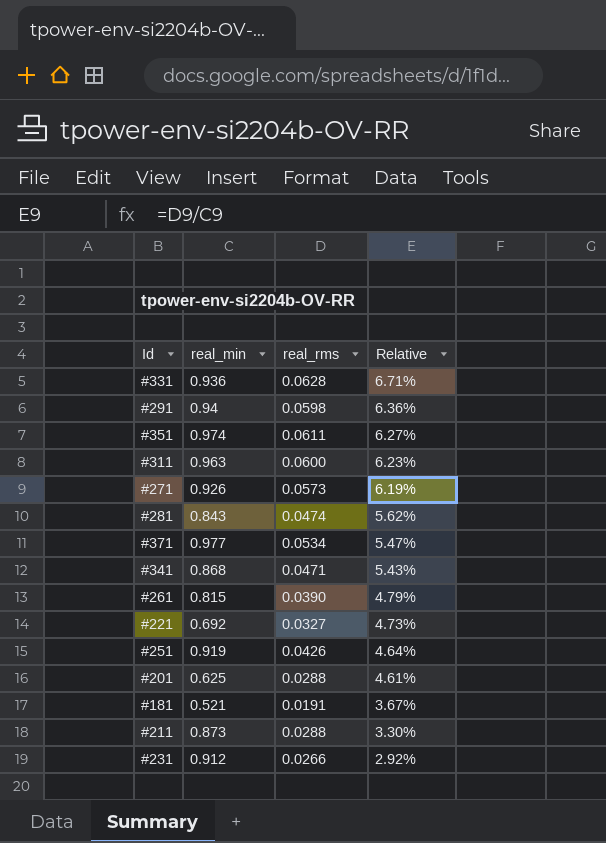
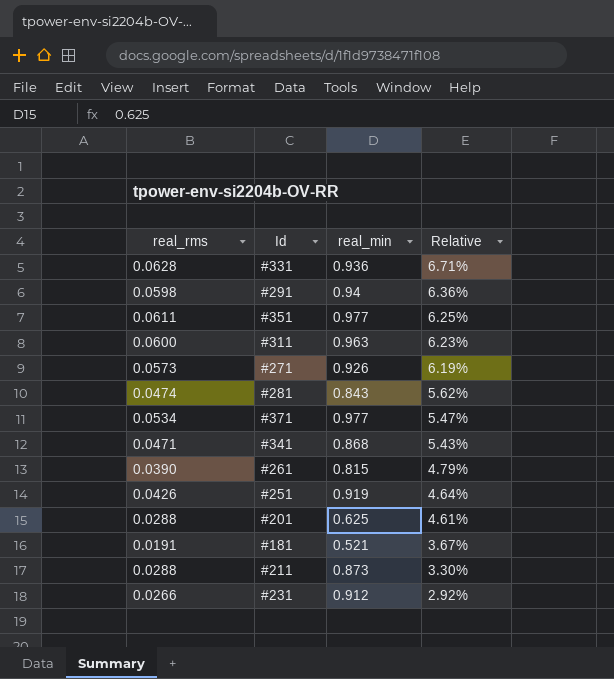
column real_rms | position: 3 -> 1
row #221: 0.692 | 0.0327 | 4.73% -> none
#351 | real_min: 0.974 -> 0.977
#351 | Relative: 6.27% -> 6.25%

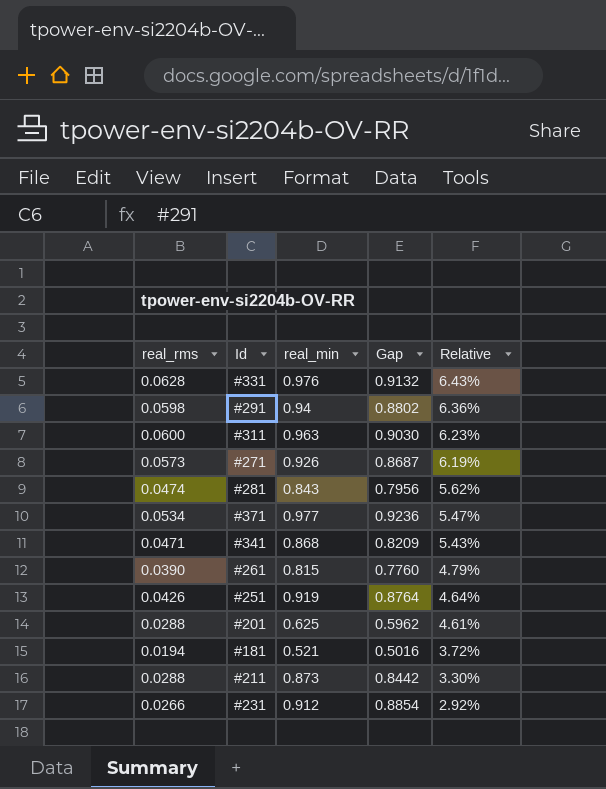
column Gap | formula: none -> [real_min] - [real_rms]
row #351: 0.0611 | 0.977 | 6.25% -> none
#331 | real_min: 0.936 -> 0.976
#331 | Relative: 6.71% -> 6.43%
#181 | real_rms: 0.0191 -> 0.0194
#181 | Relative: 3.67% -> 3.72%

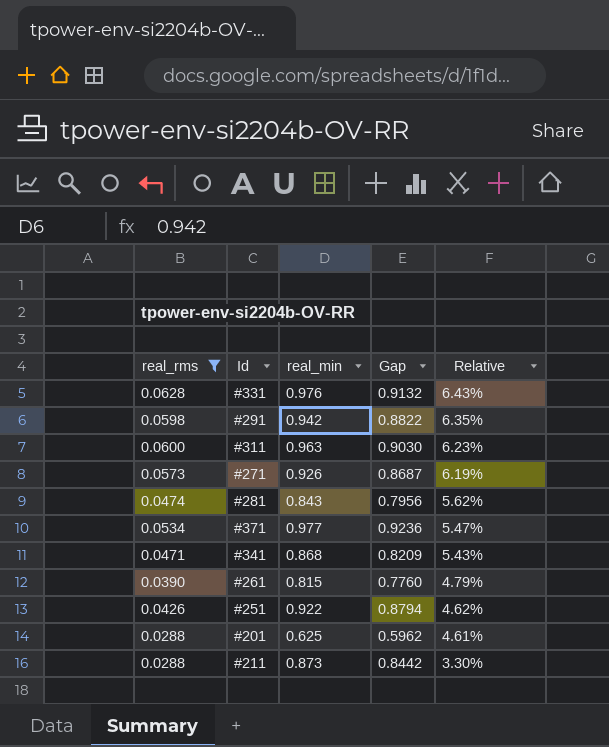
filter: none -> real_rms >= 0.0288
#291 | real_min: 0.94 -> 0.942
#291 | Gap: 0.8802 -> 0.8822
#291 | Relative: 6.36% -> 6.35%
#251 | real_min: 0.919 -> 0.922
#251 | Gap: 0.8764 -> 0.8794
#251 | Relative: 4.64% -> 4.62%

